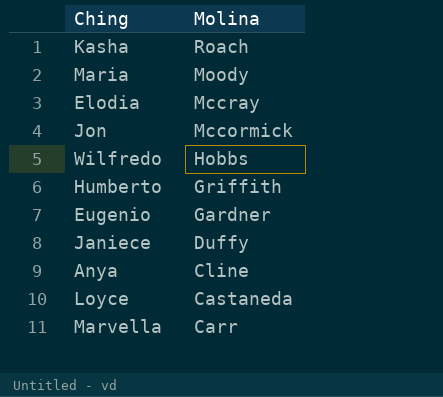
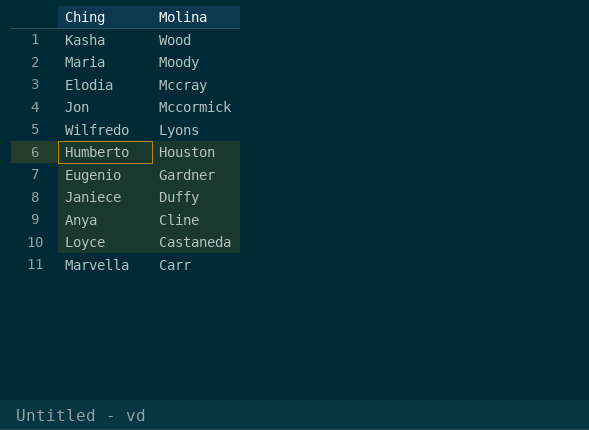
Kasha | Molina: Roach -> Wood
Wilfredo | Molina: Hobbs -> Lyons
Humberto | Molina: Griffith -> Houston

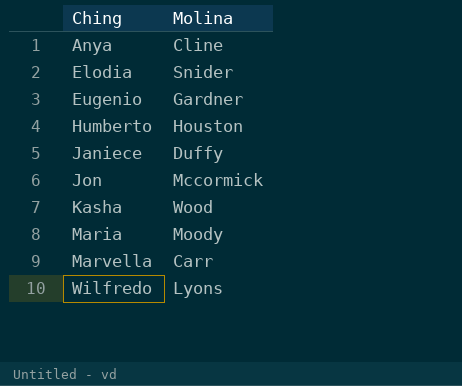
row order: Molina descending -> Ching ascending
row Loyce: Castaneda -> none
Elodia | Molina: Mccray -> Snider

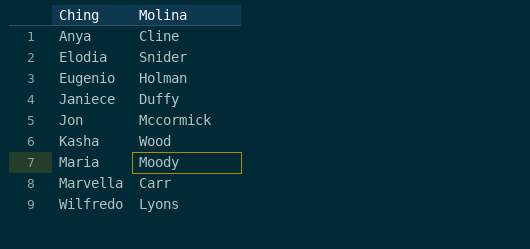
row Humberto: Houston -> none
Eugenio | Molina: Gardner -> Holman

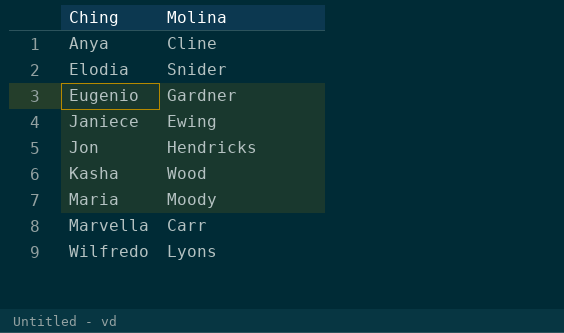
Eugenio | Molina: Holman -> Gardner
Janiece | Molina: Duffy -> Ewing
Jon | Molina: Mccormick -> Hendricks

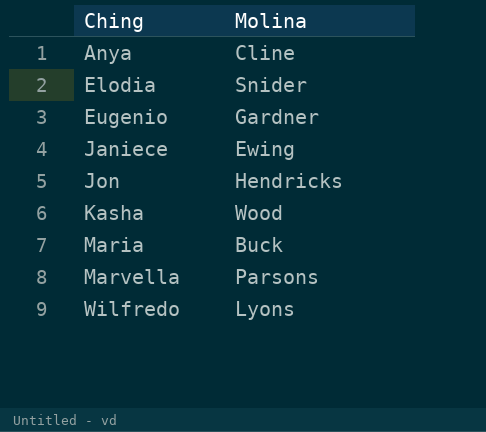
Maria | Molina: Moody -> Buck
Marvella | Molina: Carr -> Parsons

